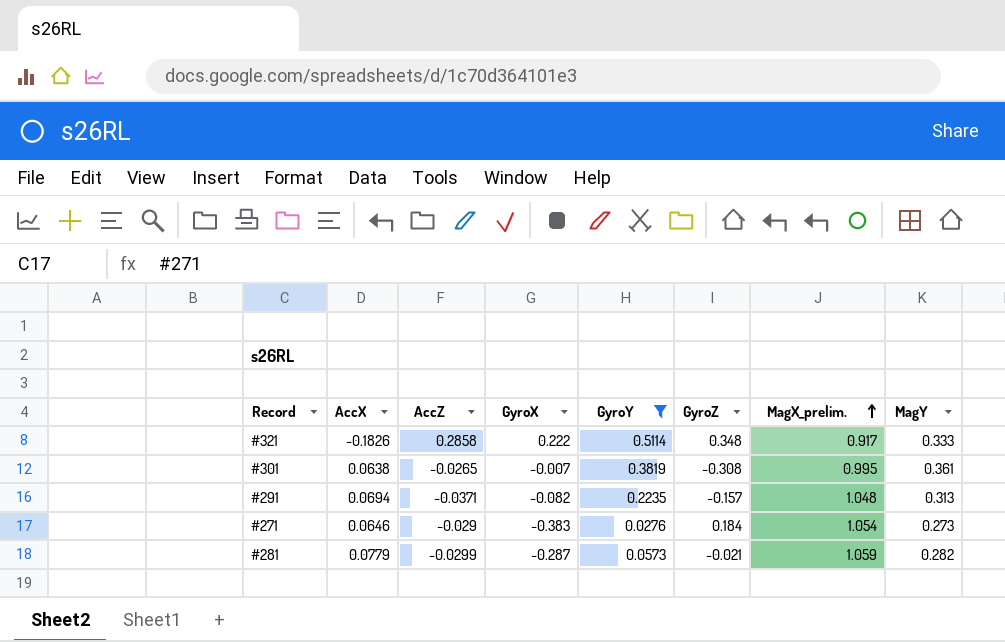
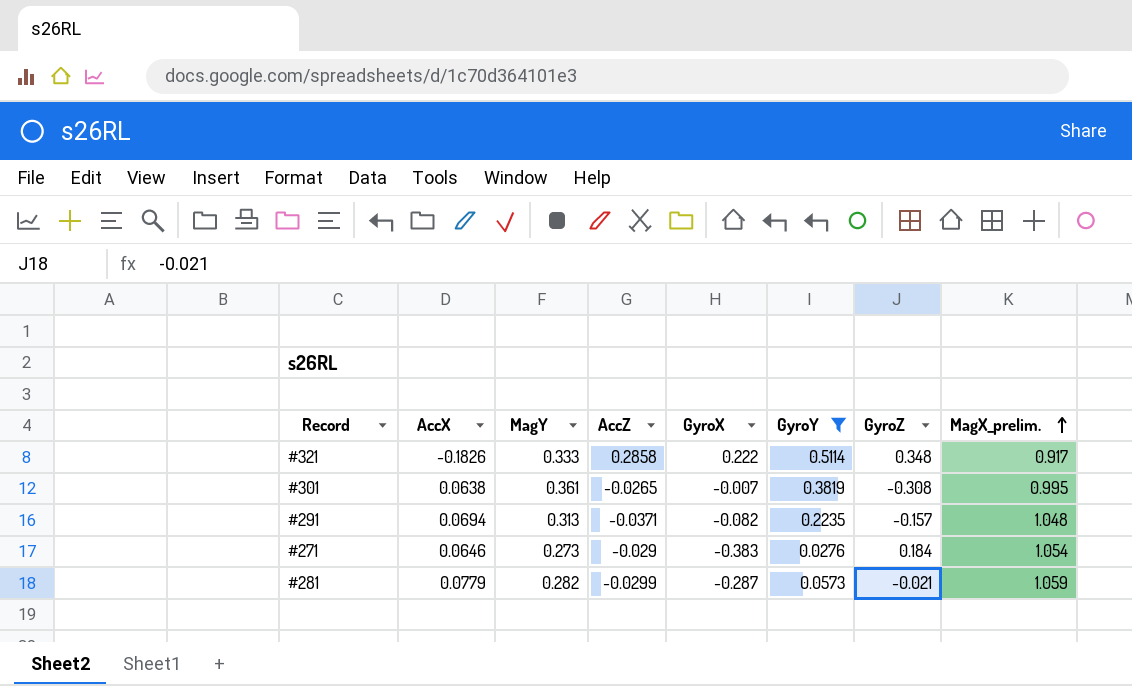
column MagY | position: 8 -> 3

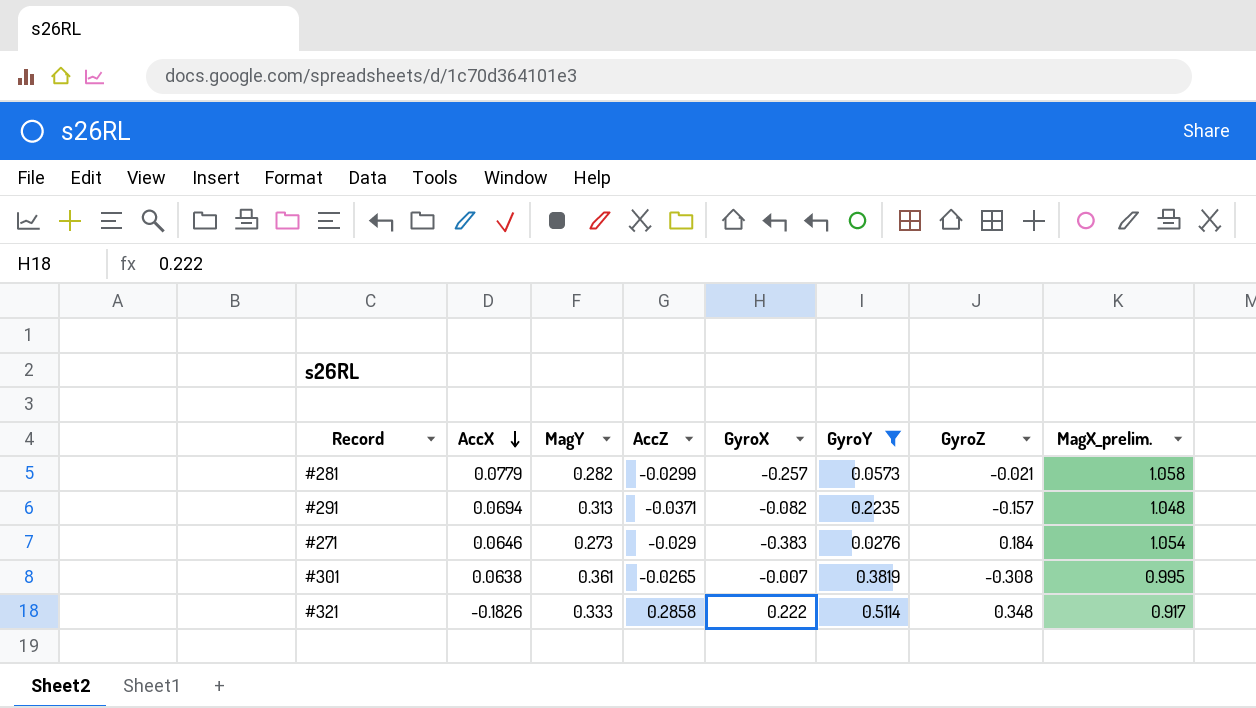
row order: MagX_prelim. ascending -> AccX descending
#281 | GyroX: -0.287 -> -0.257
#281 | MagX_prelim.: 1.059 -> 1.058

